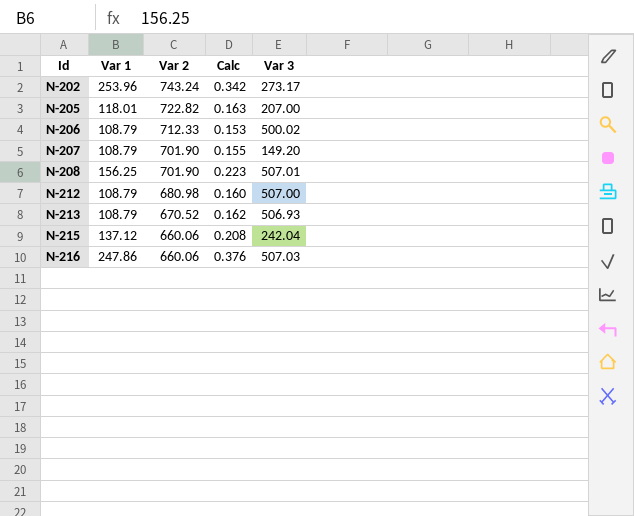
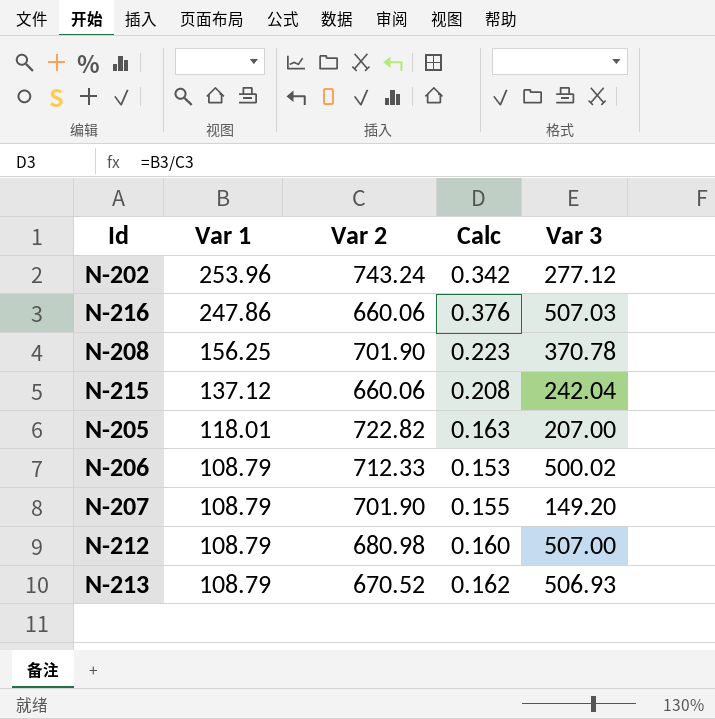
row order: Id ascending -> Var 1 descending
N-202 | Var 3: 273.17 -> 277.12
N-208 | Var 3: 507.01 -> 370.78

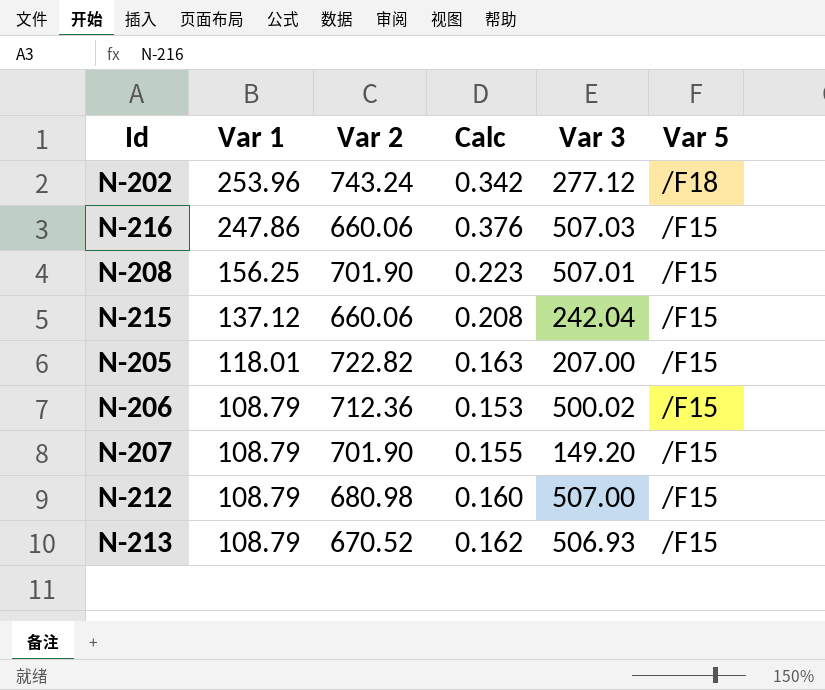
column Var 5 | position: none -> 6
N-208 | Var 3: 370.78 -> 507.01
N-206 | Var 2: 712.33 -> 712.36

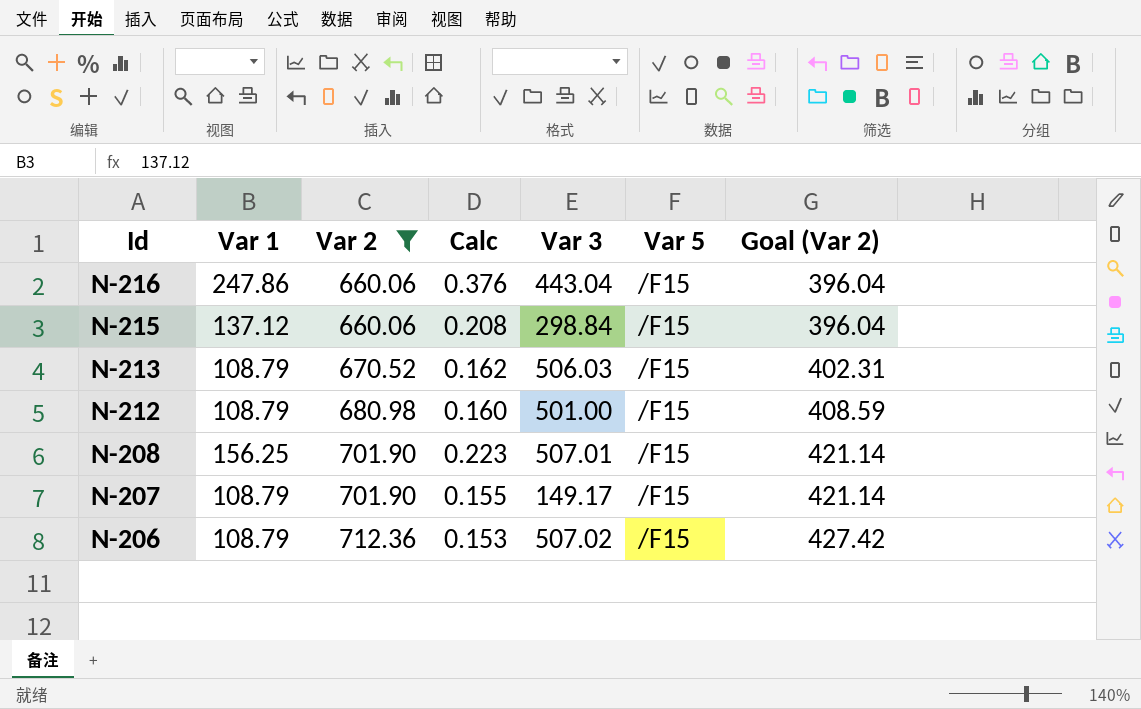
filter: none -> Var 2 <= 712.36
row order: Var 1 descending -> Id descending
column Goal (Var 2) | formula: none -> [Var 2] * 0.6
N-216 | Var 3: 507.03 -> 443.04
N-215 | Var 3: 242.04 -> 298.84
N-213 | Var 3: 506.93 -> 506.03
N-212 | Var 3: 507.00 -> 501.00
N-207 | Var 3: 149.20 -> 149.17
N-206 | Var 3: 500.02 -> 507.02

